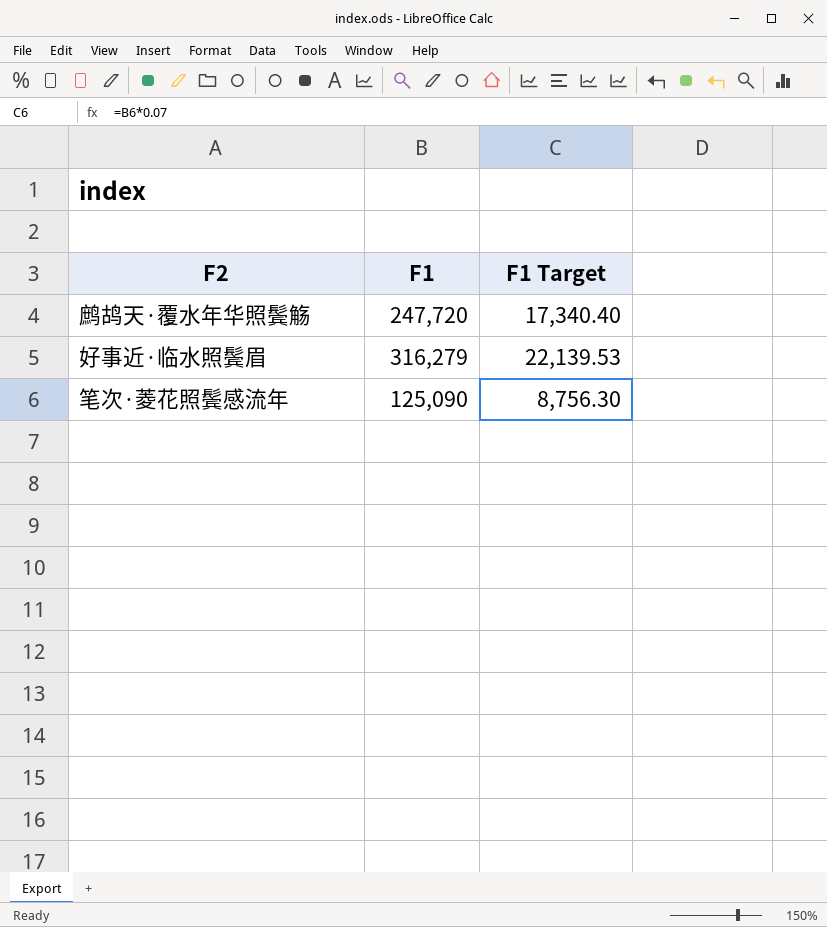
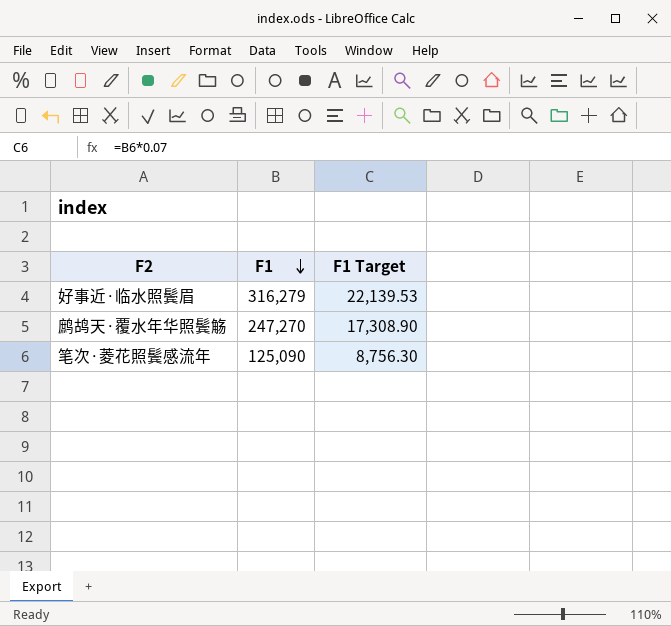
row order: none -> F1 descending
鹧鸪天·覆水年华照鬓觞 | F1: 247,720 -> 247,270
鹧鸪天·覆水年华照鬓觞 | F1 Target: 17,340.40 -> 17,308.90

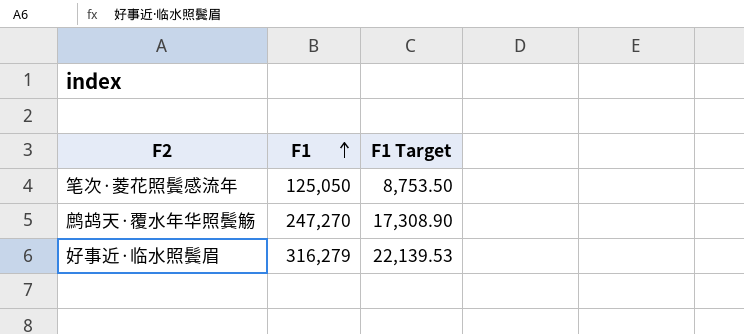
row order: F1 descending -> F1 ascending
笔次·菱花照鬓感流年 | F1: 125,090 -> 125,050
笔次·菱花照鬓感流年 | F1 Target: 8,756.30 -> 8,753.50

